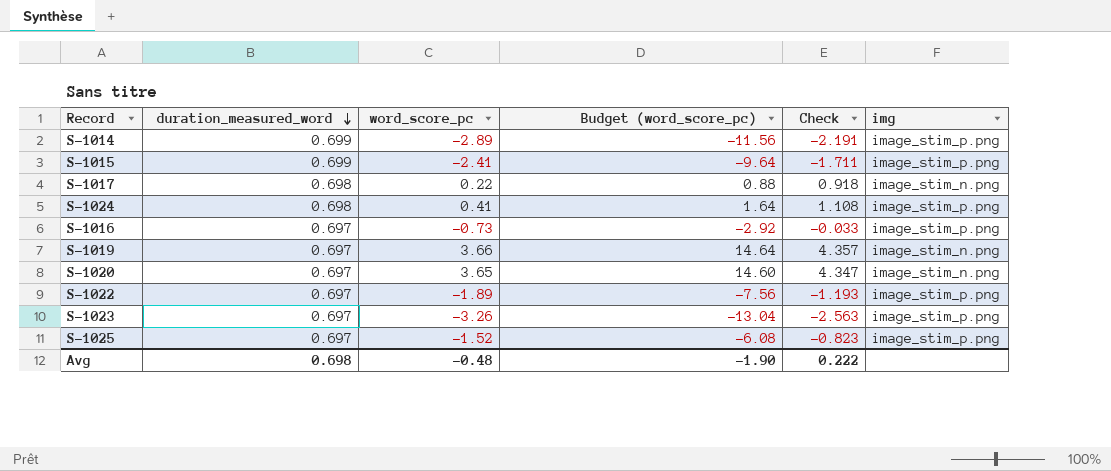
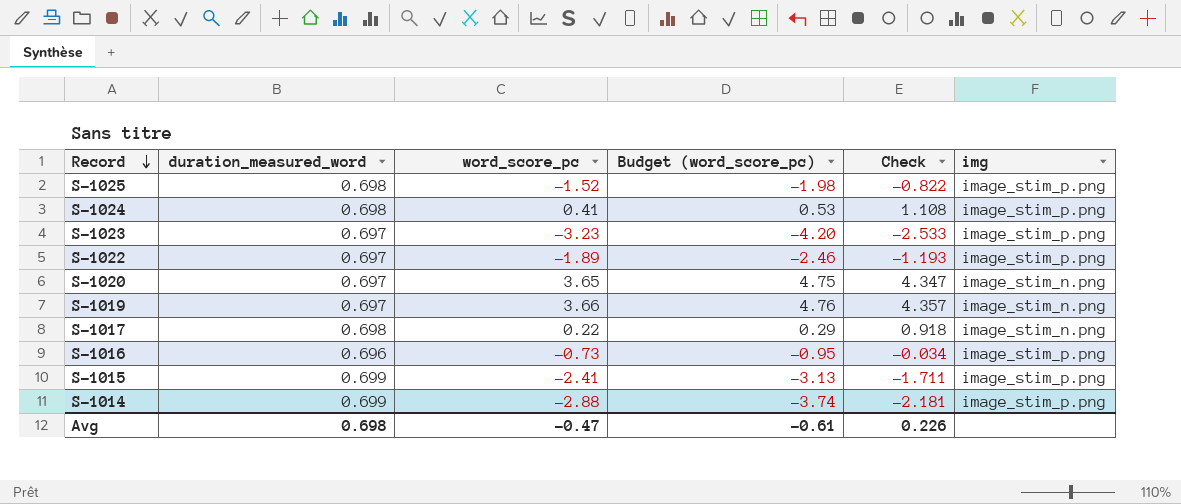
row order: duration_measured_word descending -> Record descending
column Budget (word_score_pc) | formula: [word_score_pc] * 4 -> [word_score_pc] * 1.3
S-1025 | duration_measured_word: 0.697 -> 0.698
S-1025 | Check: -0.823 -> -0.822
S-1023 | word_score_pc: -3.26 -> -3.23
S-1023 | Check: -2.563 -> -2.533
S-1016 | duration_measured_word: 0.697 -> 0.696
S-1016 | Check: -0.033 -> -0.034
S-1014 | word_score_pc: -2.89 -> -2.88
S-1014 | Check: -2.191 -> -2.181
Avg | word_score_pc: -0.48 -> -0.47
Avg | Budget (word_score_pc): -1.90 -> -0.61
Avg | Check: 0.222 -> 0.226

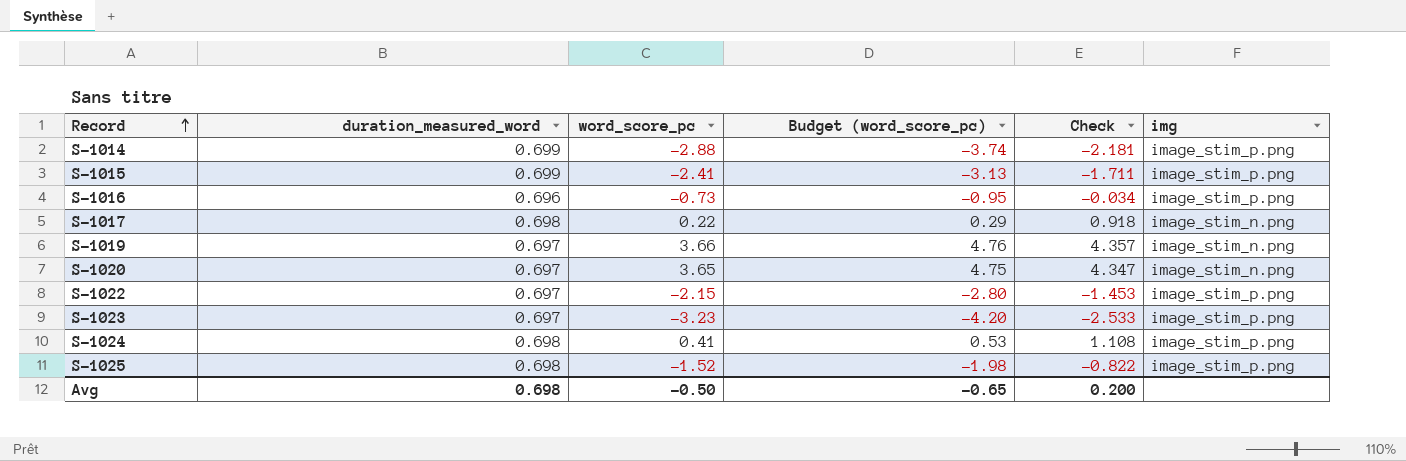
row order: Record descending -> Record ascending
S-1022 | word_score_pc: -1.89 -> -2.15
S-1022 | Budget (word_score_pc): -2.46 -> -2.80
S-1022 | Check: -1.193 -> -1.453
Avg | word_score_pc: -0.47 -> -0.50
Avg | Budget (word_score_pc): -0.61 -> -0.65
Avg | Check: 0.226 -> 0.200

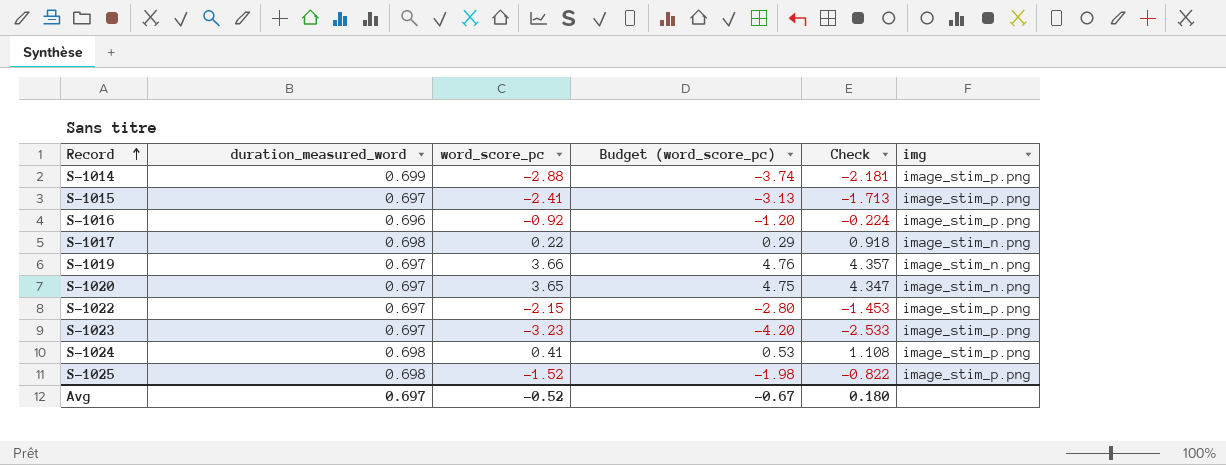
S-1015 | duration_measured_word: 0.699 -> 0.697
S-1015 | Check: -1.711 -> -1.713
S-1016 | word_score_pc: -0.73 -> -0.92
S-1016 | Budget (word_score_pc): -0.95 -> -1.20
S-1016 | Check: -0.034 -> -0.224
Avg | duration_measured_word: 0.698 -> 0.697
Avg | word_score_pc: -0.50 -> -0.52
Avg | Budget (word_score_pc): -0.65 -> -0.67
Avg | Check: 0.200 -> 0.180

